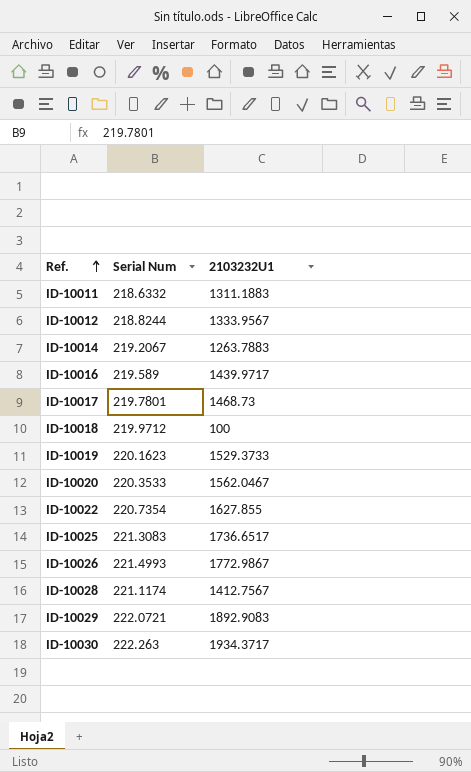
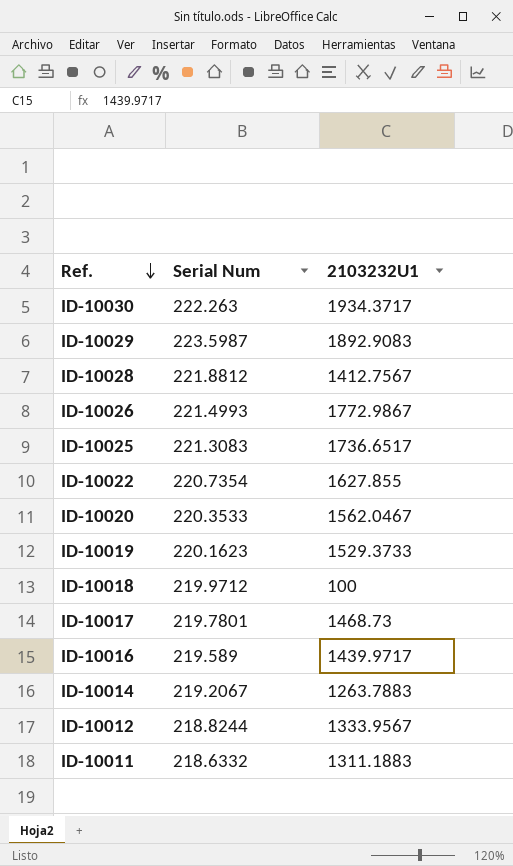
row order: Ref. ascending -> Ref. descending
ID-10029 | Serial Num: 222.0721 -> 223.5987
ID-10028 | Serial Num: 221.1174 -> 221.8812

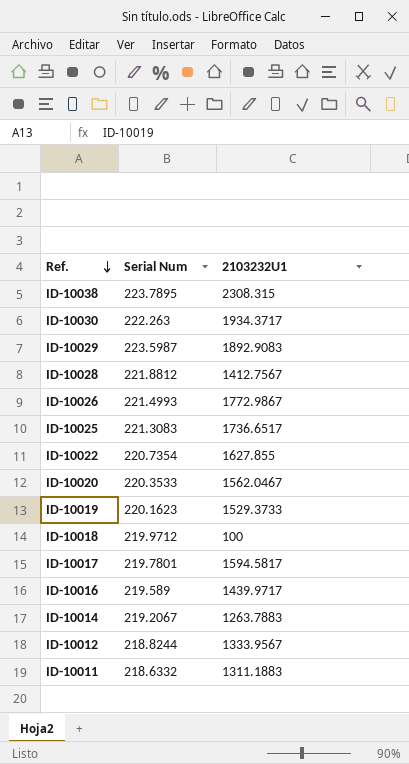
row ID-10038: none -> 223.7895 | 2308.315
ID-10017 | 2103232U1: 1468.73 -> 1594.5817

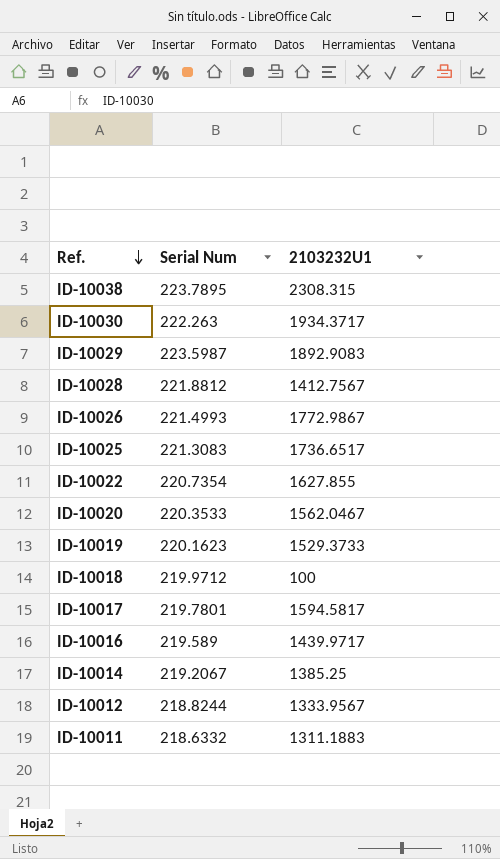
ID-10014 | 2103232U1: 1263.7883 -> 1385.25

